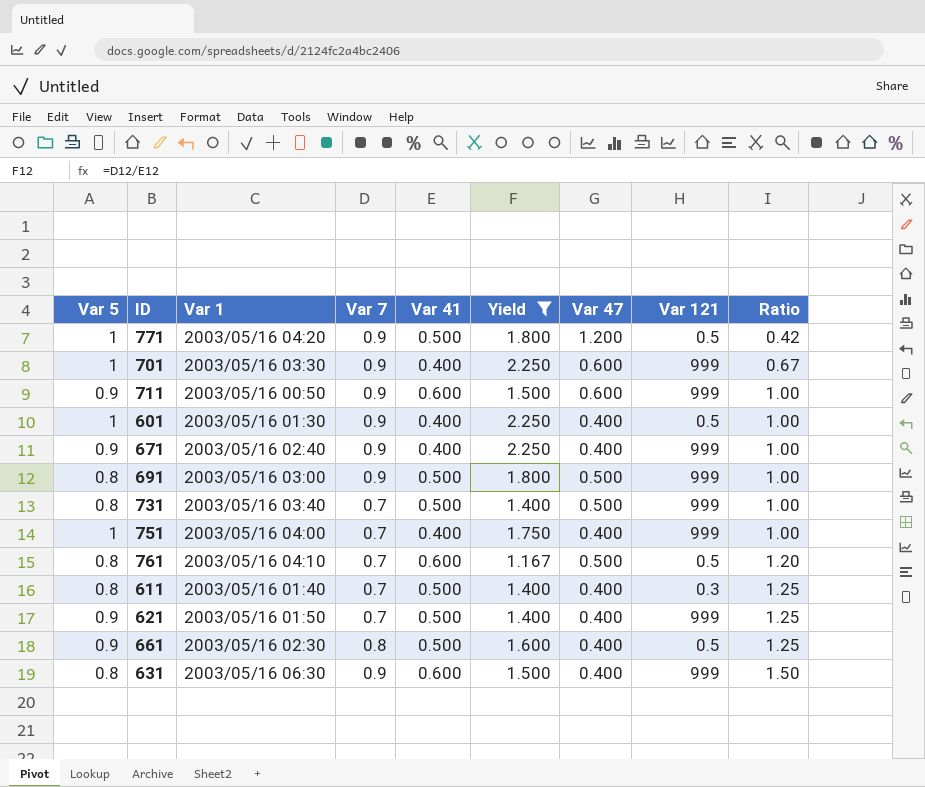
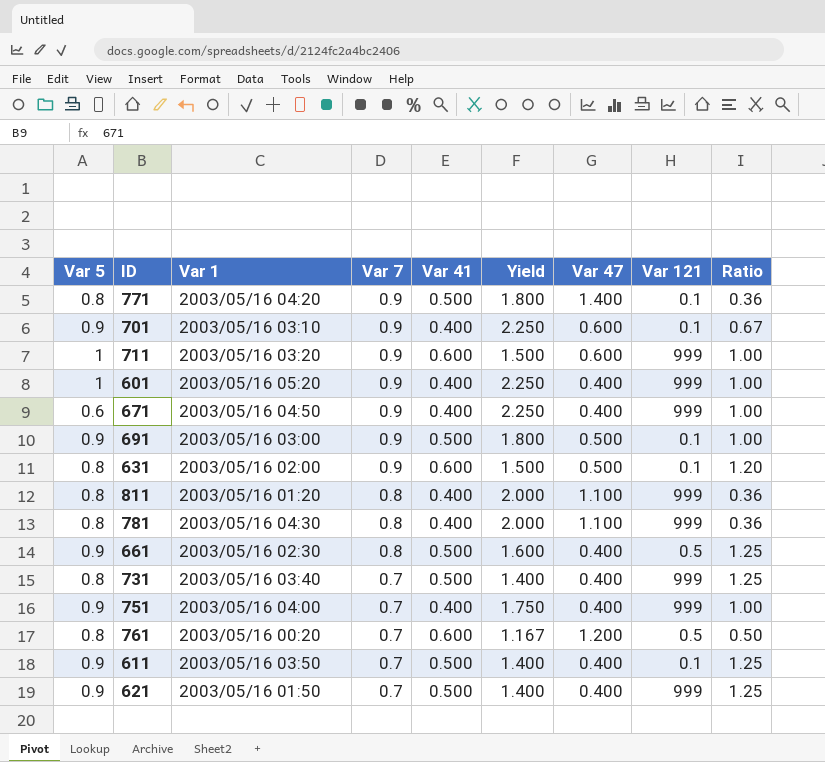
filter: Yield != 2.000 -> none
row order: Ratio ascending -> Var 7 descending
771 | Var 5: 1 -> 0.8
771 | Var 47: 1.200 -> 1.400
771 | Var 121: 0.5 -> 0.1
771 | Ratio: 0.42 -> 0.36
701 | Var 5: 1 -> 0.9
701 | Var 1: 2003/05/16 03:30 -> 2003/05/16 03:10
701 | Var 121: 999 -> 0.1
711 | Var 5: 0.9 -> 1
711 | Var 1: 2003/05/16 00:50 -> 2003/05/16 03:20
601 | Var 1: 2003/05/16 01:30 -> 2003/05/16 05:20
601 | Var 121: 0.5 -> 999
671 | Var 5: 0.9 -> 0.6
671 | Var 1: 2003/05/16 02:40 -> 2003/05/16 04:50
691 | Var 5: 0.8 -> 0.9
691 | Var 121: 999 -> 0.1
631 | Var 1: 2003/05/16 06:30 -> 2003/05/16 02:00
631 | Var 47: 0.400 -> 0.500
631 | Var 121: 999 -> 0.1
631 | Ratio: 1.50 -> 1.20
731 | Var 47: 0.500 -> 0.400
731 | Ratio: 1.00 -> 1.25
751 | Var 5: 1 -> 0.9
761 | Var 1: 2003/05/16 04:10 -> 2003/05/16 00:20
761 | Var 47: 0.500 -> 1.200
761 | Ratio: 1.20 -> 0.50
611 | Var 5: 0.8 -> 0.9
611 | Var 1: 2003/05/16 01:40 -> 2003/05/16 03:50
611 | Var 121: 0.3 -> 0.1

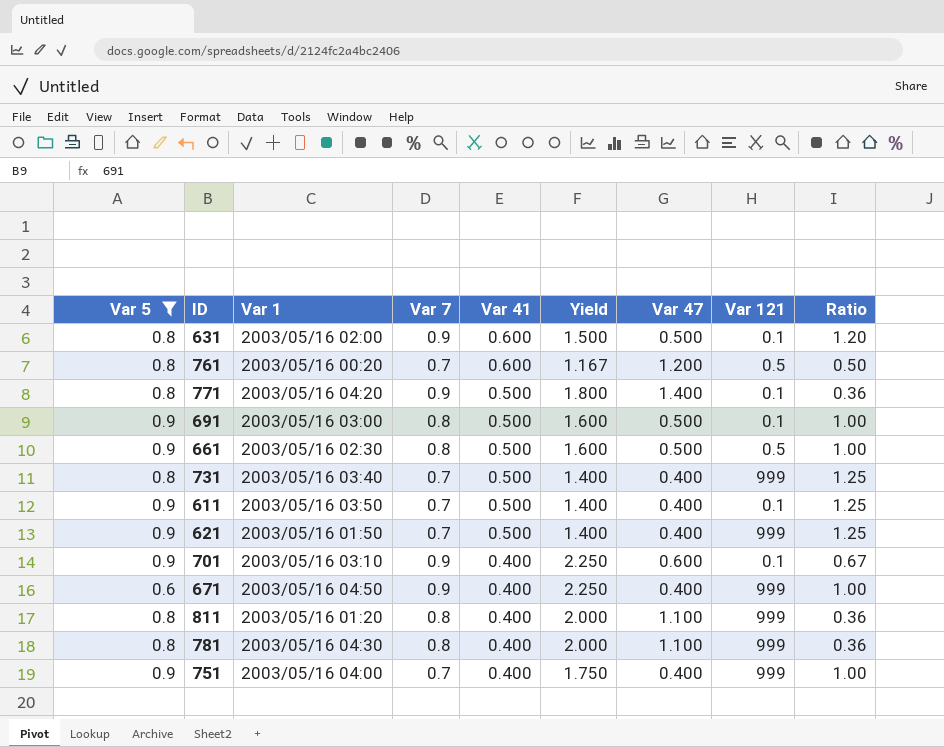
filter: none -> Var 5 != 1
row order: Var 7 descending -> Var 41 descending
691 | Var 7: 0.9 -> 0.8
691 | Yield: 1.800 -> 1.600
661 | Var 47: 0.400 -> 0.500
661 | Ratio: 1.25 -> 1.00

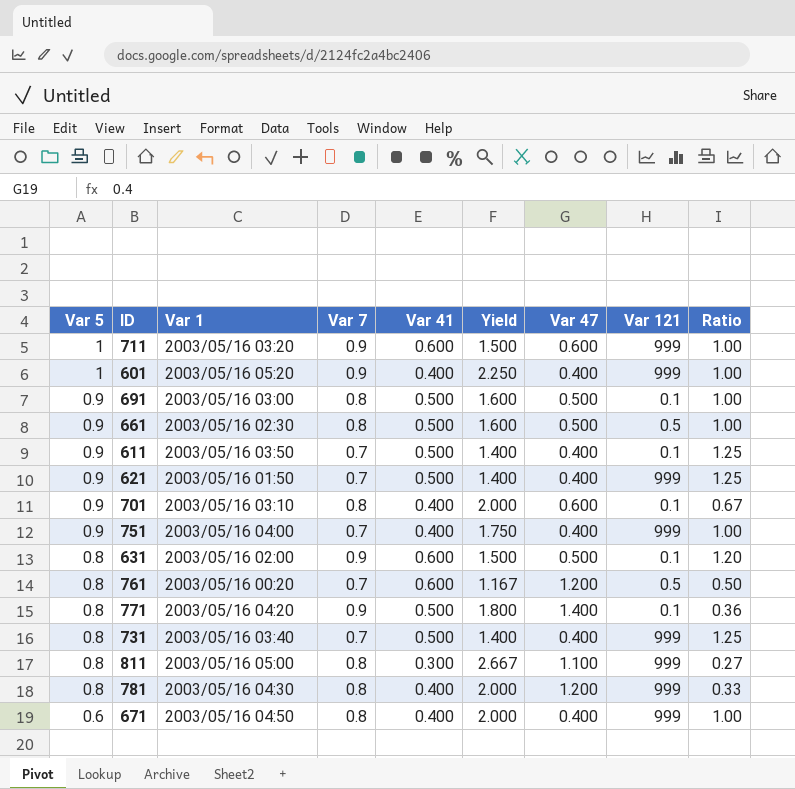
filter: Var 5 != 1 -> none
row order: Var 41 descending -> Var 5 descending
701 | Var 7: 0.9 -> 0.8
701 | Yield: 2.250 -> 2.000
811 | Var 1: 2003/05/16 01:20 -> 2003/05/16 05:00
811 | Var 41: 0.400 -> 0.300
811 | Yield: 2.000 -> 2.667
811 | Ratio: 0.36 -> 0.27
781 | Var 47: 1.100 -> 1.200
781 | Ratio: 0.36 -> 0.33
671 | Var 7: 0.9 -> 0.8
671 | Yield: 2.250 -> 2.000

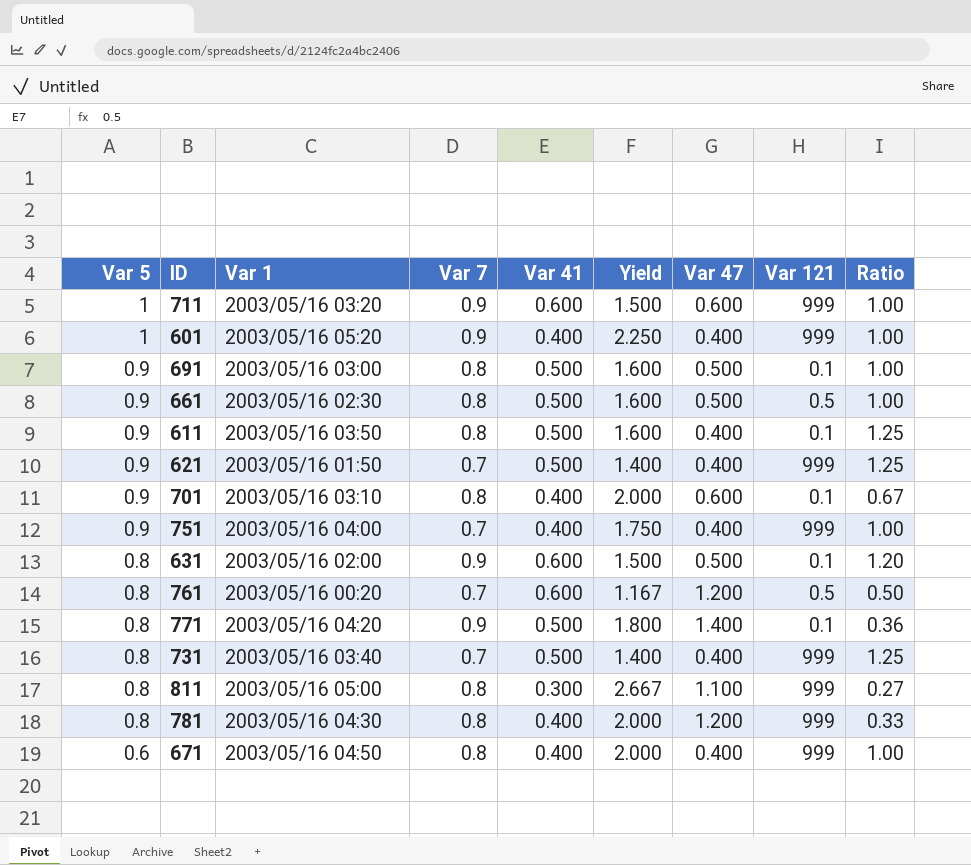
611 | Var 7: 0.7 -> 0.8
611 | Yield: 1.400 -> 1.600

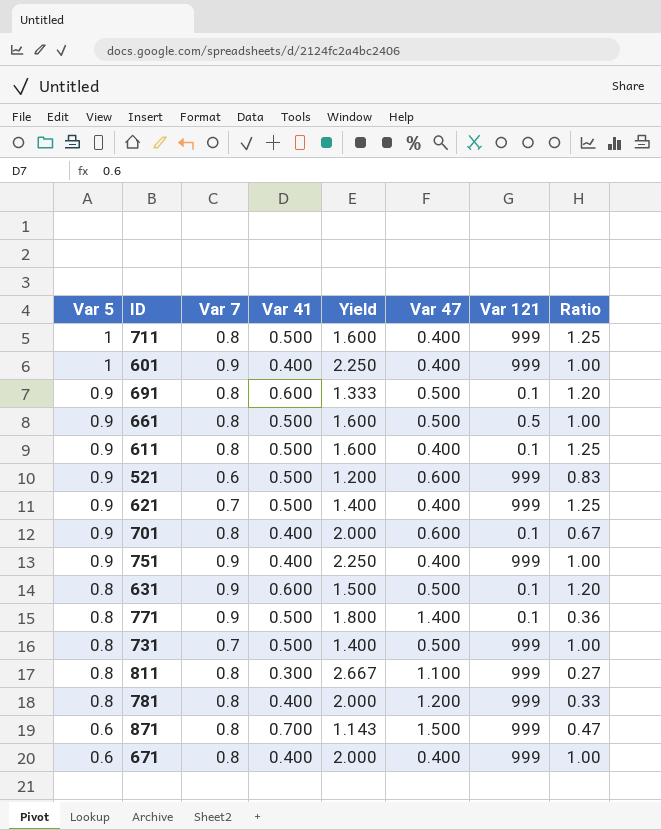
column Var 1 | position: 3 -> none
row 761: 0.8 | 2003/05/16 00:20 | 0.7 | 0.600 | 1.167 | 1.200 | 0.5 | 0.50 -> none
711 | Var 7: 0.9 -> 0.8
711 | Var 41: 0.600 -> 0.500
711 | Yield: 1.500 -> 1.600
711 | Var 47: 0.600 -> 0.400
711 | Ratio: 1.00 -> 1.25
691 | Var 41: 0.500 -> 0.600
691 | Yield: 1.600 -> 1.333
691 | Ratio: 1.00 -> 1.20
row 521: none -> 0.9 | 0.6 | 0.500 | 1.200 | 0.600 | 999 | 0.83
751 | Var 7: 0.7 -> 0.9
751 | Yield: 1.750 -> 2.250
731 | Var 47: 0.400 -> 0.500
731 | Ratio: 1.25 -> 1.00
row 871: none -> 0.6 | 0.8 | 0.700 | 1.143 | 1.500 | 999 | 0.47

